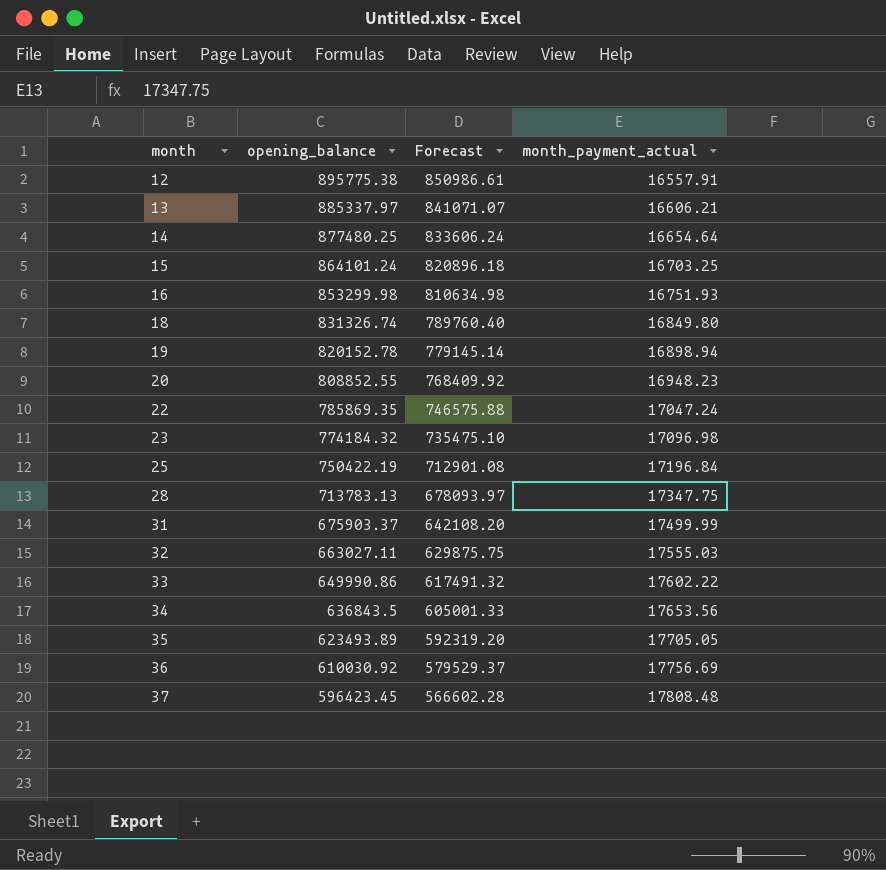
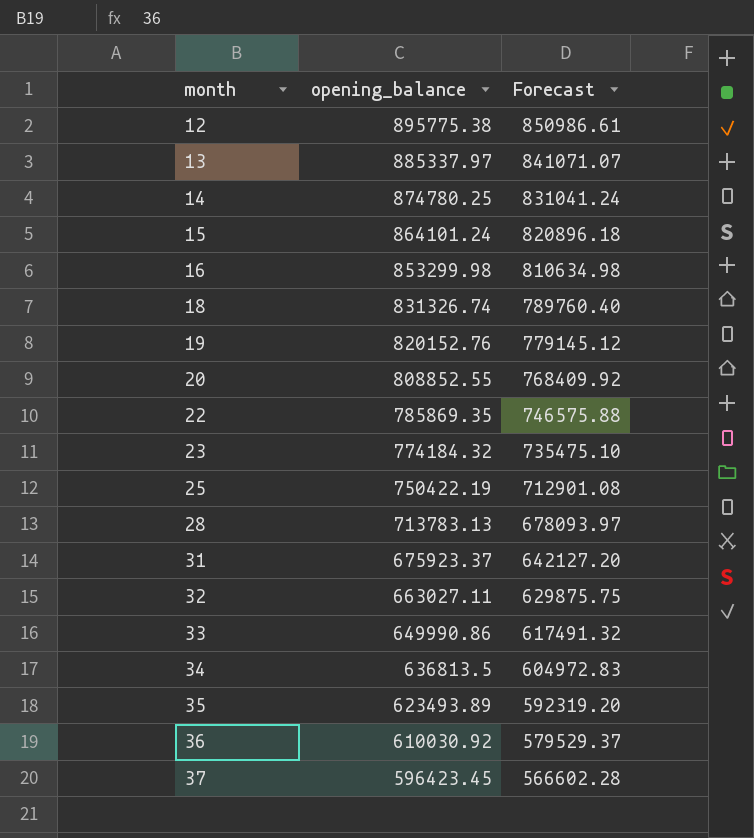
column month_payment_actual | position: 4 -> none
14 | opening_balance: 877480.25 -> 874780.25
14 | Forecast: 833606.24 -> 831041.24
19 | opening_balance: 820152.78 -> 820152.76
19 | Forecast: 779145.14 -> 779145.12
31 | opening_balance: 675903.37 -> 675923.37
31 | Forecast: 642108.20 -> 642127.20
34 | opening_balance: 636843.5 -> 636813.5
34 | Forecast: 605001.33 -> 604972.83

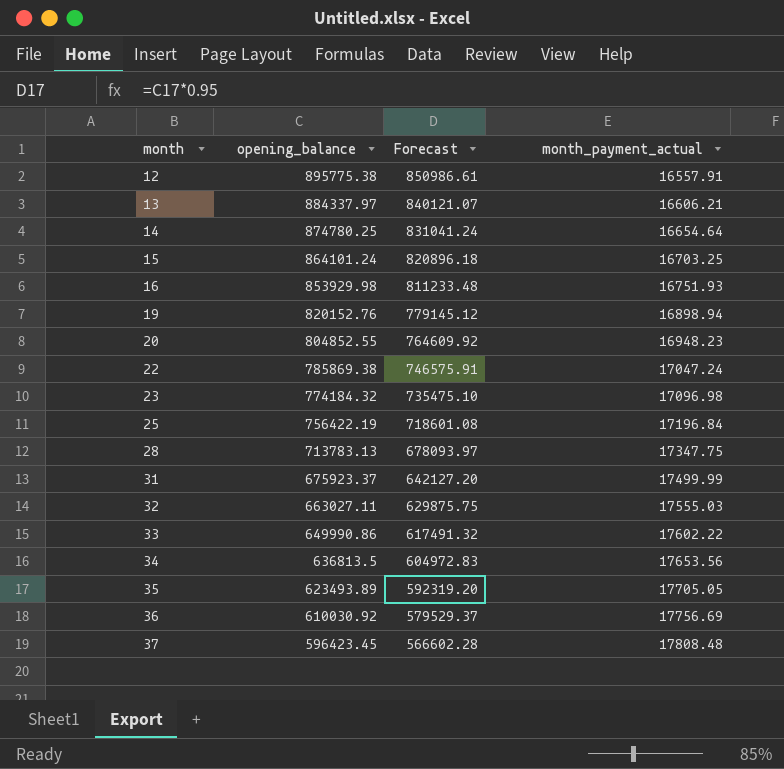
column month_payment_actual | position: none -> 4
row 18: 831326.74 | 789760.40 -> none
13 | opening_balance: 885337.97 -> 884337.97
13 | Forecast: 841071.07 -> 840121.07
16 | opening_balance: 853299.98 -> 853929.98
16 | Forecast: 810634.98 -> 811233.48
20 | opening_balance: 808852.55 -> 804852.55
20 | Forecast: 768409.92 -> 764609.92
22 | opening_balance: 785869.35 -> 785869.38
22 | Forecast: 746575.88 -> 746575.91
25 | opening_balance: 750422.19 -> 756422.19
25 | Forecast: 712901.08 -> 718601.08

